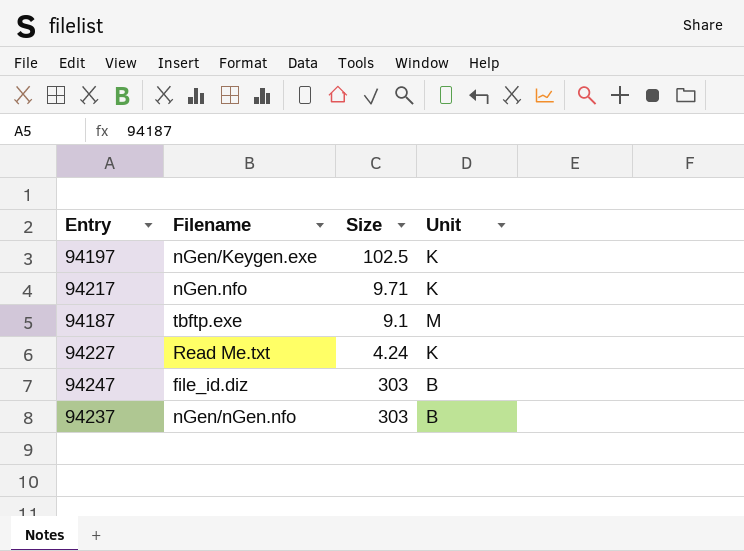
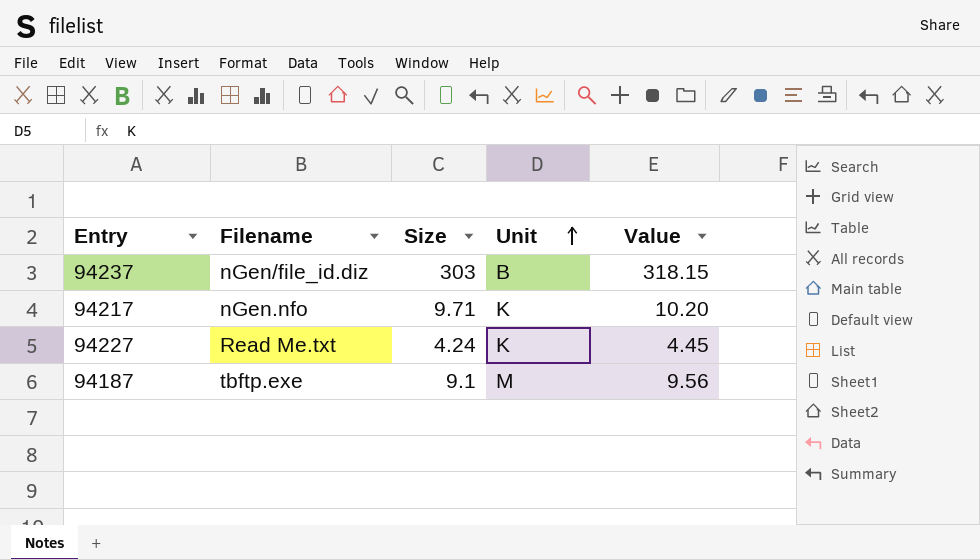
row order: none -> Unit ascending
column Value | formula: none -> [Size] * 1.05
row 94197: nGen/Keygen.exe | 102.5 | K -> none
row 94247: file_id.diz | 303 | B -> none
94237 | Filename: nGen/nGen.nfo -> nGen/file_id.diz

